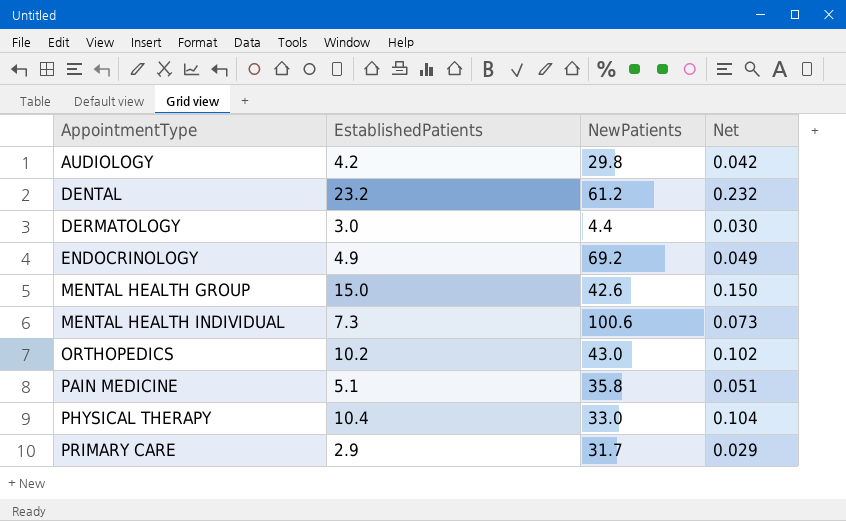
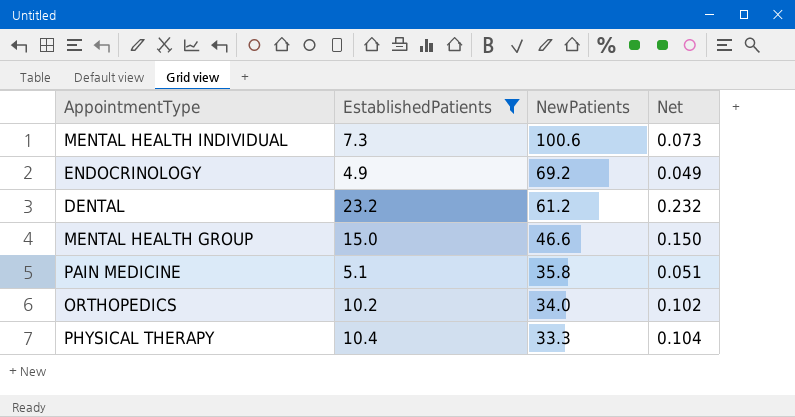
filter: none -> EstablishedPatients >= 4.9
row order: AppointmentType ascending -> NewPatients descending
MENTAL HEALTH GROUP | NewPatients: 42.6 -> 46.6
ORTHOPEDICS | NewPatients: 43.0 -> 34.0
PHYSICAL THERAPY | NewPatients: 33.0 -> 33.3

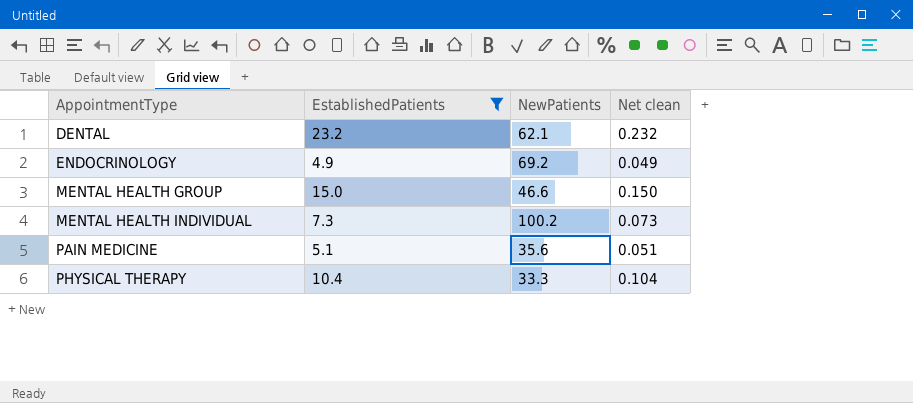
row order: NewPatients descending -> AppointmentType ascending
column name: Net -> Net clean
row ORTHOPEDICS: 10.2 | 34.0 | 0.102 -> none
DENTAL | NewPatients: 61.2 -> 62.1
MENTAL HEALTH INDIVIDUAL | NewPatients: 100.6 -> 100.2
PAIN MEDICINE | NewPatients: 35.8 -> 35.6

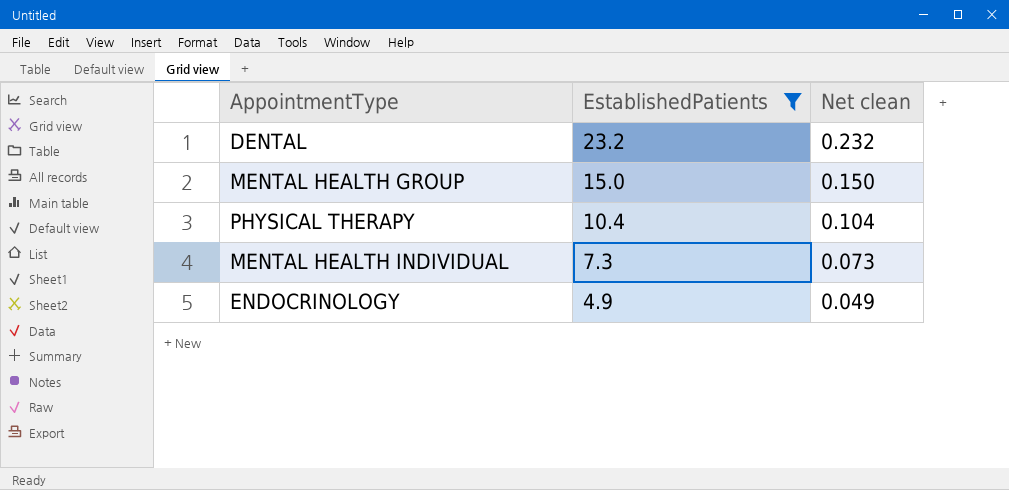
row order: AppointmentType ascending -> EstablishedPatients descending
column NewPatients | position: 3 -> none
row PAIN MEDICINE: 5.1 | 35.6 | 0.051 -> none

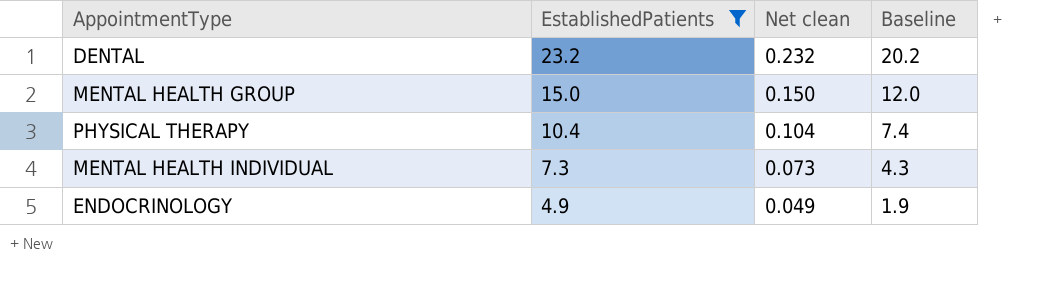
column Baseline | formula: none -> [EstablishedPatients] - 3

